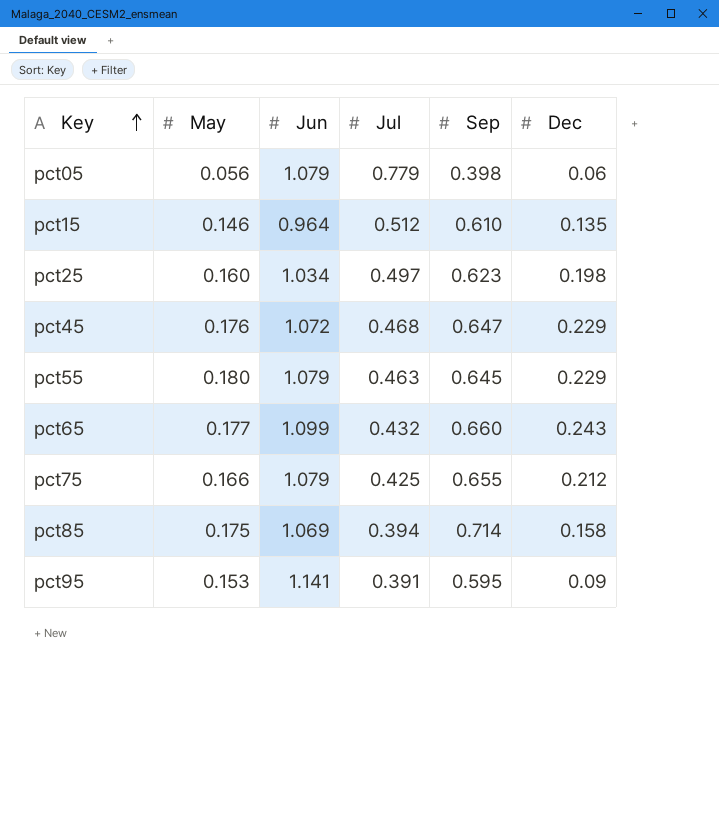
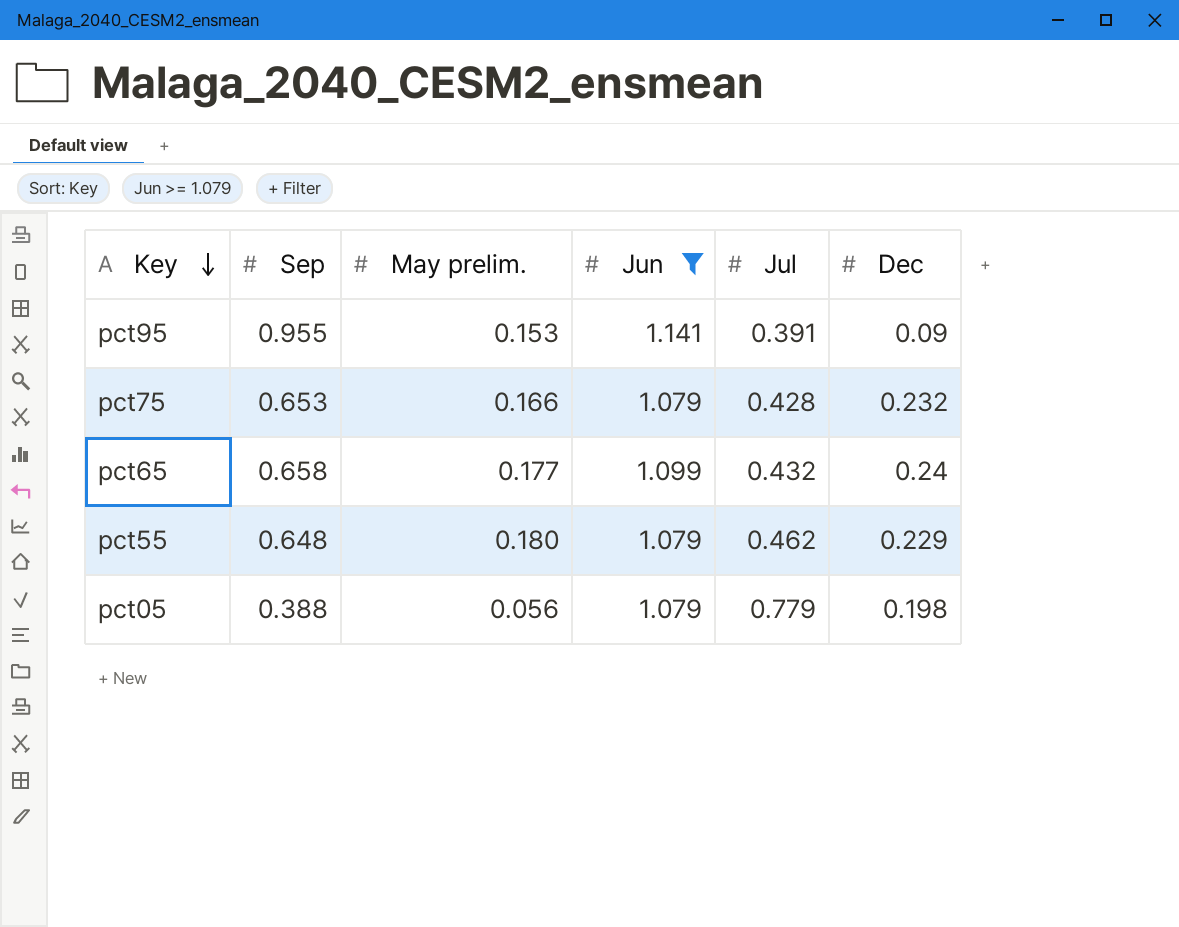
filter: none -> Jun >= 1.079
row order: Key ascending -> Key descending
column Sep | position: 5 -> 2
column name: May -> May prelim.
pct95 | Sep: 0.595 -> 0.955
pct75 | Sep: 0.655 -> 0.653
pct75 | Jul: 0.425 -> 0.428
pct75 | Dec: 0.212 -> 0.232
pct65 | Sep: 0.660 -> 0.658
pct65 | Dec: 0.243 -> 0.24
pct55 | Sep: 0.645 -> 0.648
pct55 | Jul: 0.463 -> 0.462
pct05 | Sep: 0.398 -> 0.388
pct05 | Dec: 0.06 -> 0.198

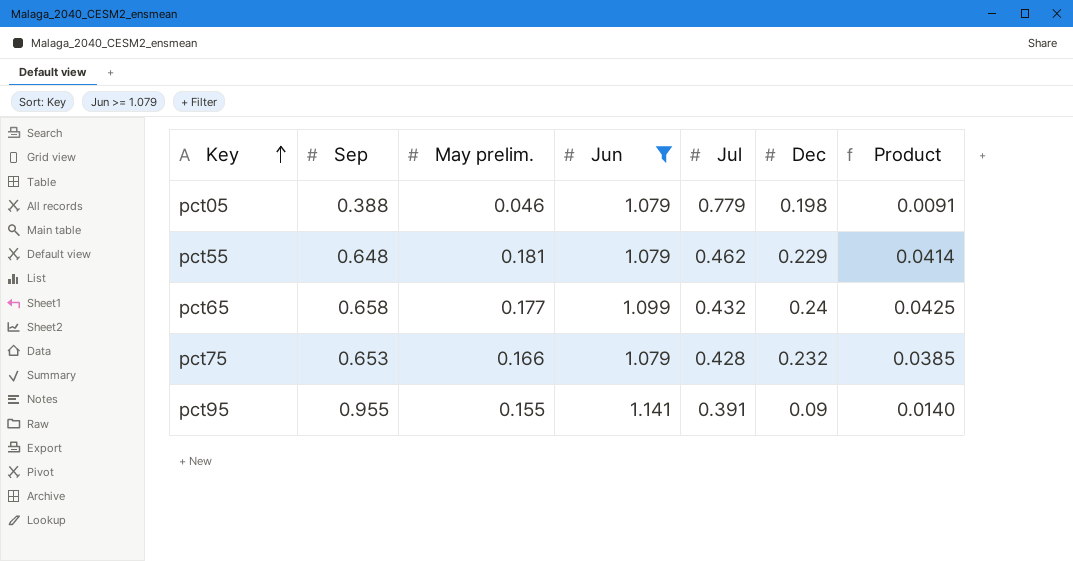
row order: Key descending -> Key ascending
column Product | formula: none -> [May prelim.] * [Dec]
pct05 | May prelim.: 0.056 -> 0.046
pct55 | May prelim.: 0.180 -> 0.181
pct95 | May prelim.: 0.153 -> 0.155

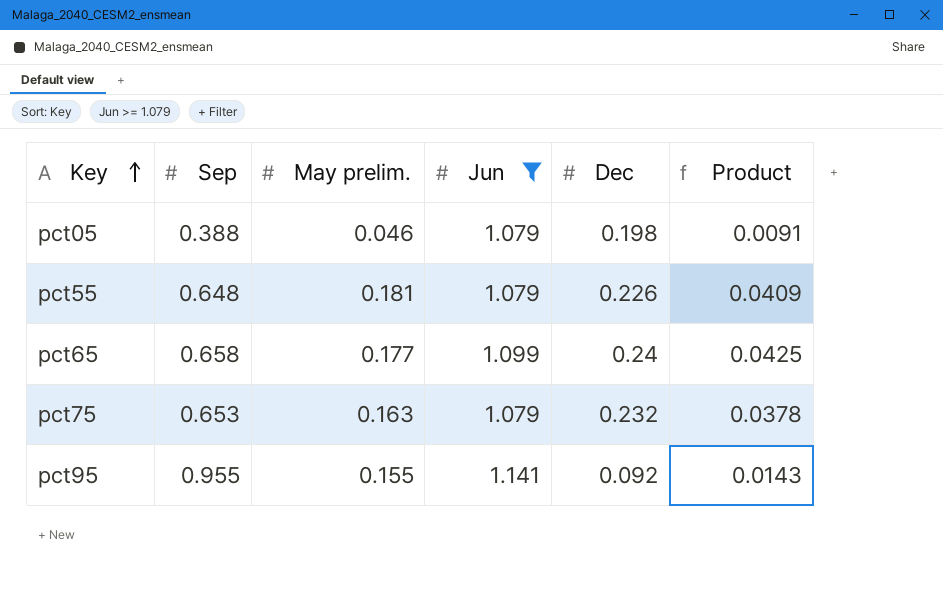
column Jul | position: 5 -> none
pct55 | Dec: 0.229 -> 0.226
pct55 | Product: 0.0414 -> 0.0409
pct75 | May prelim.: 0.166 -> 0.163
pct75 | Product: 0.0385 -> 0.0378
pct95 | Dec: 0.09 -> 0.092
pct95 | Product: 0.0140 -> 0.0143

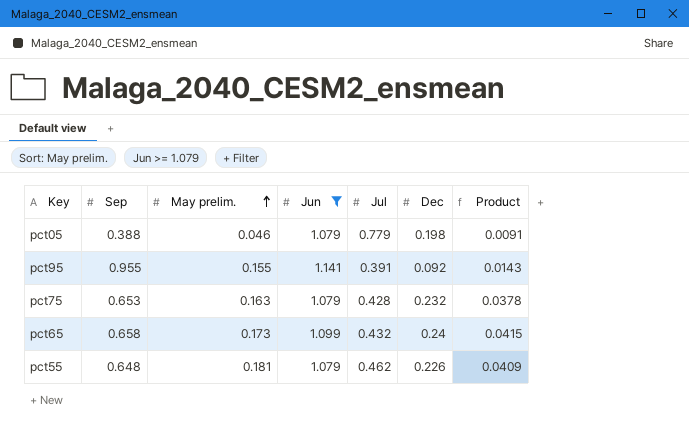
row order: Key ascending -> May prelim. ascending
column Jul | position: none -> 5
pct65 | May prelim.: 0.177 -> 0.173
pct65 | Product: 0.0425 -> 0.0415

